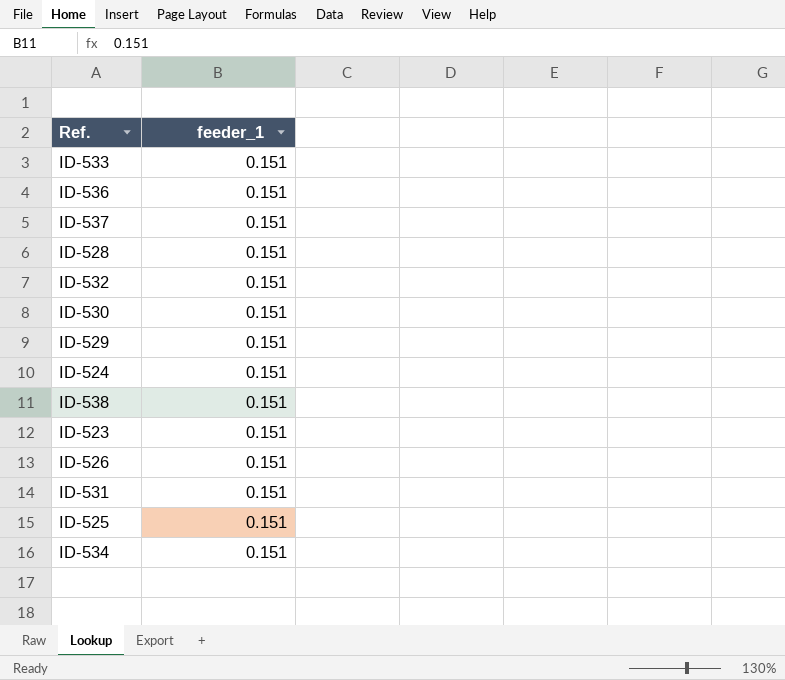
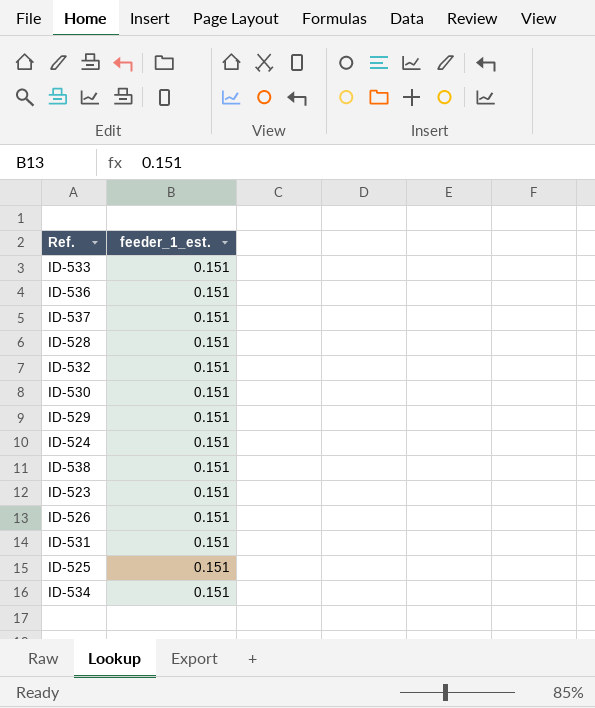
column name: feeder_1 -> feeder_1_est.

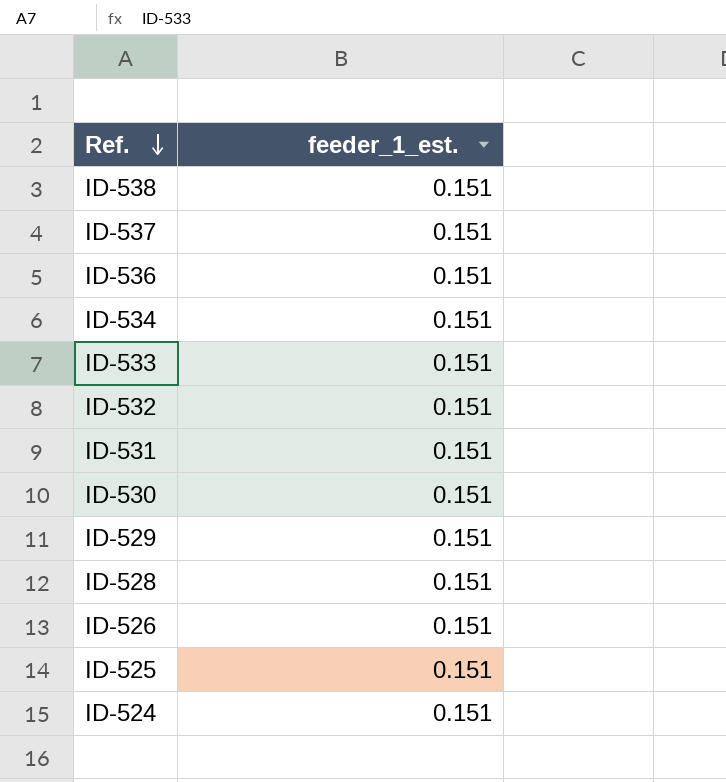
row order: none -> Ref. descending
row ID-523: 0.151 -> none

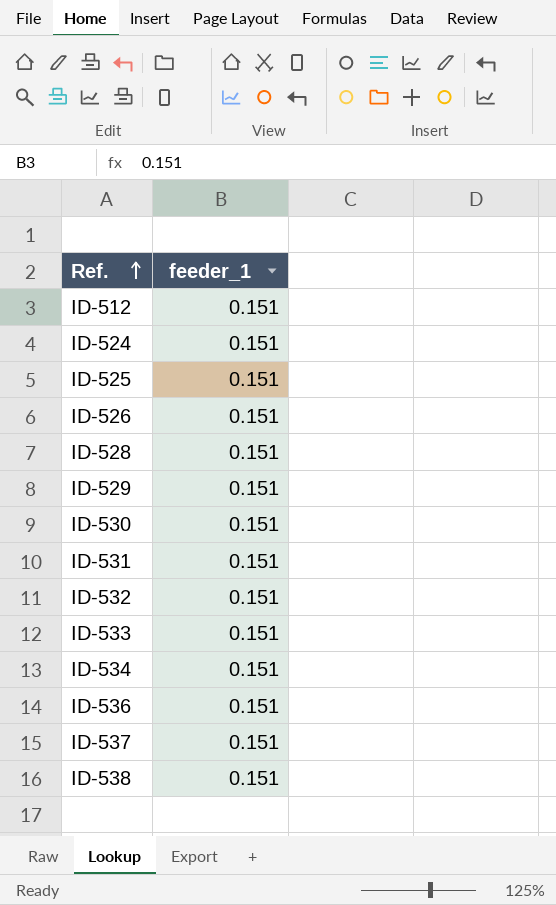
row order: Ref. descending -> Ref. ascending
column name: feeder_1_est. -> feeder_1
row ID-512: none -> 0.151

